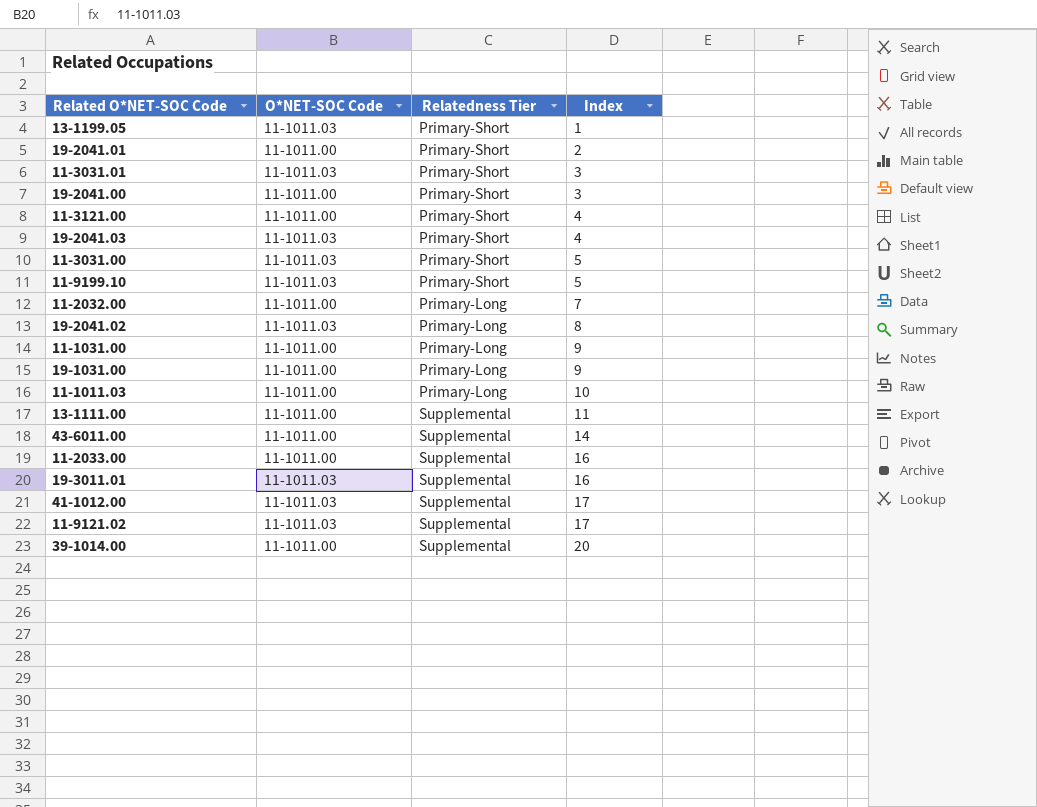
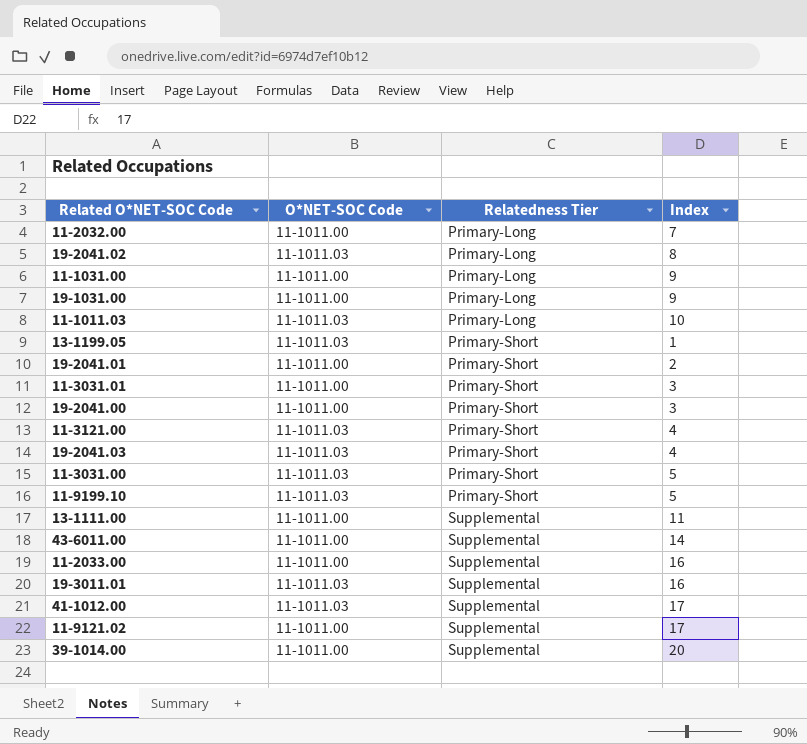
row order: Index ascending -> Relatedness Tier ascending
11-1011.03 | O*NET-SOC Code: 11-1011.00 -> 11-1011.03
11-3031.01 | O*NET-SOC Code: 11-1011.03 -> 11-1011.00
11-3121.00 | O*NET-SOC Code: 11-1011.00 -> 11-1011.03
11-9121.02 | O*NET-SOC Code: 11-1011.03 -> 11-1011.00

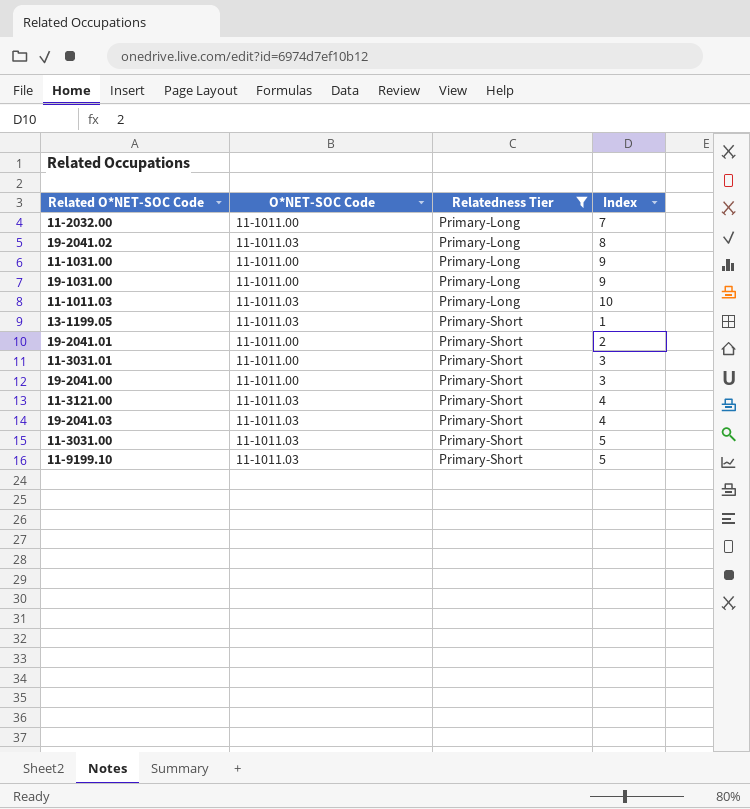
filter: none -> Relatedness Tier != Supplemental

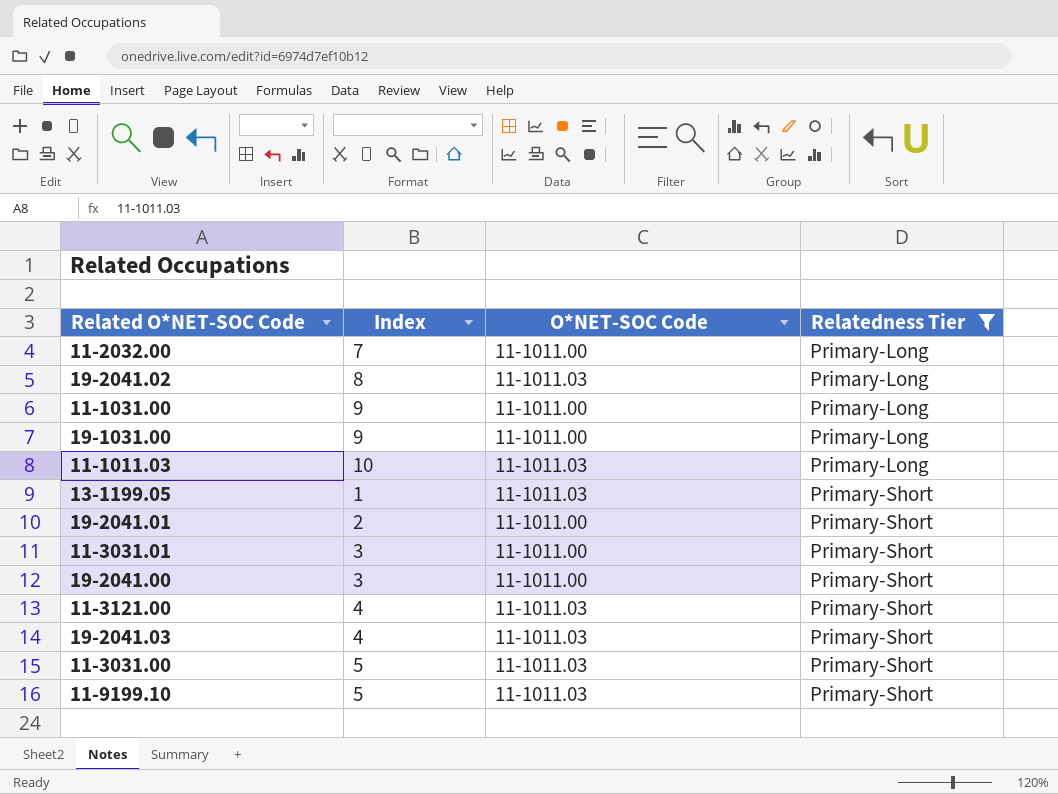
column Index | position: 4 -> 2

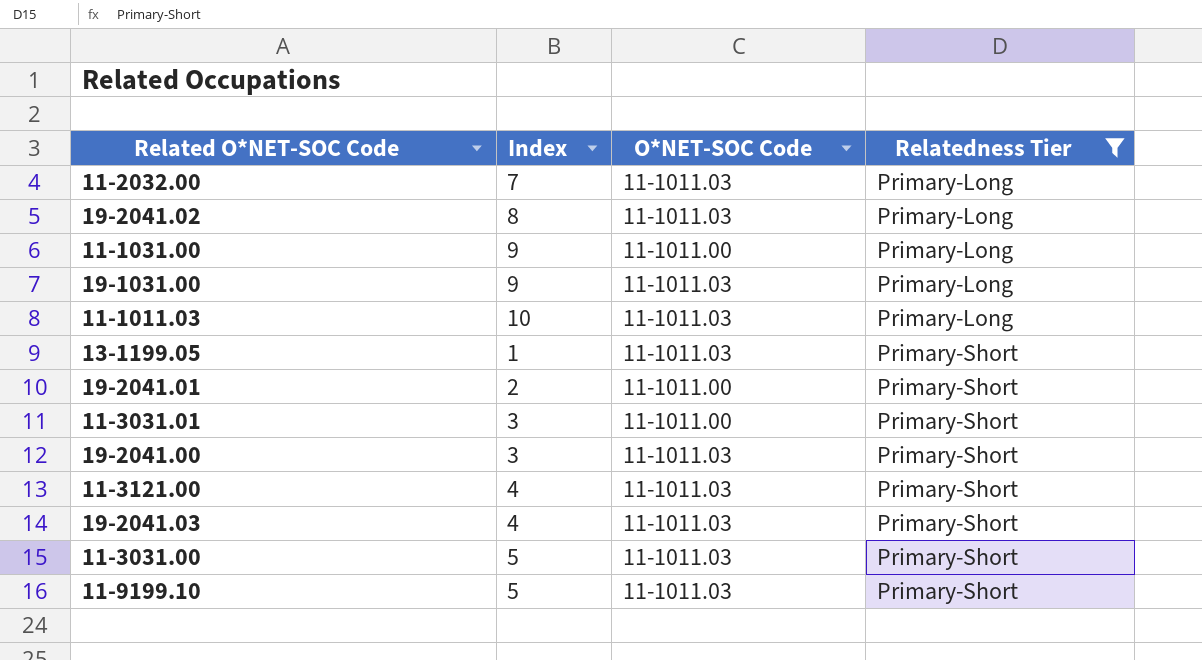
11-2032.00 | O*NET-SOC Code: 11-1011.00 -> 11-1011.03
19-1031.00 | O*NET-SOC Code: 11-1011.00 -> 11-1011.03
19-2041.00 | O*NET-SOC Code: 11-1011.00 -> 11-1011.03

